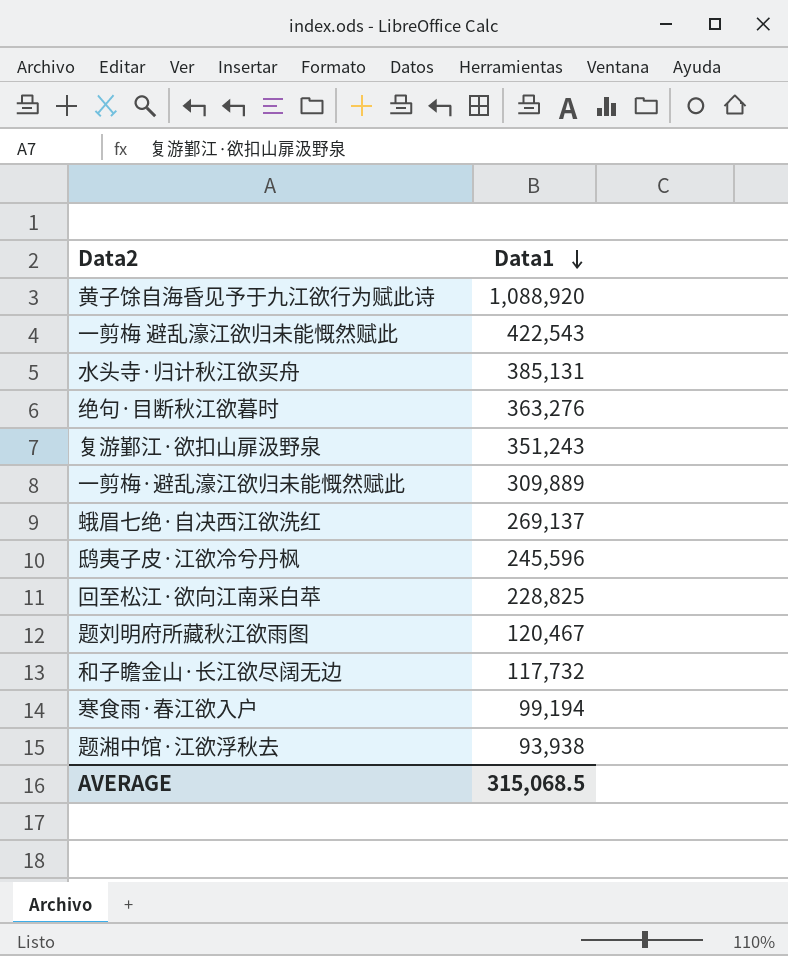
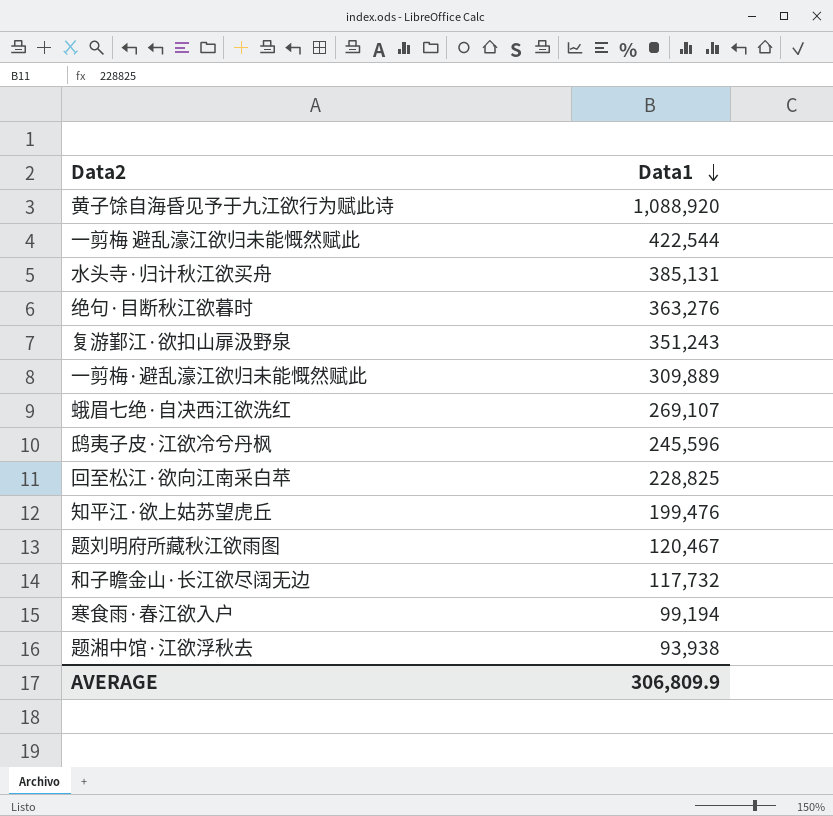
一剪梅 避乱濠江欲归未能慨然赋此 | Data1: 422,543 -> 422,544
蛾眉七绝·自决西江欲洗红 | Data1: 269,137 -> 269,107
row 知平江·欲上姑苏望虎丘: none -> 199,476
AVERAGE | Data1: 315,068.5 -> 306,809.9

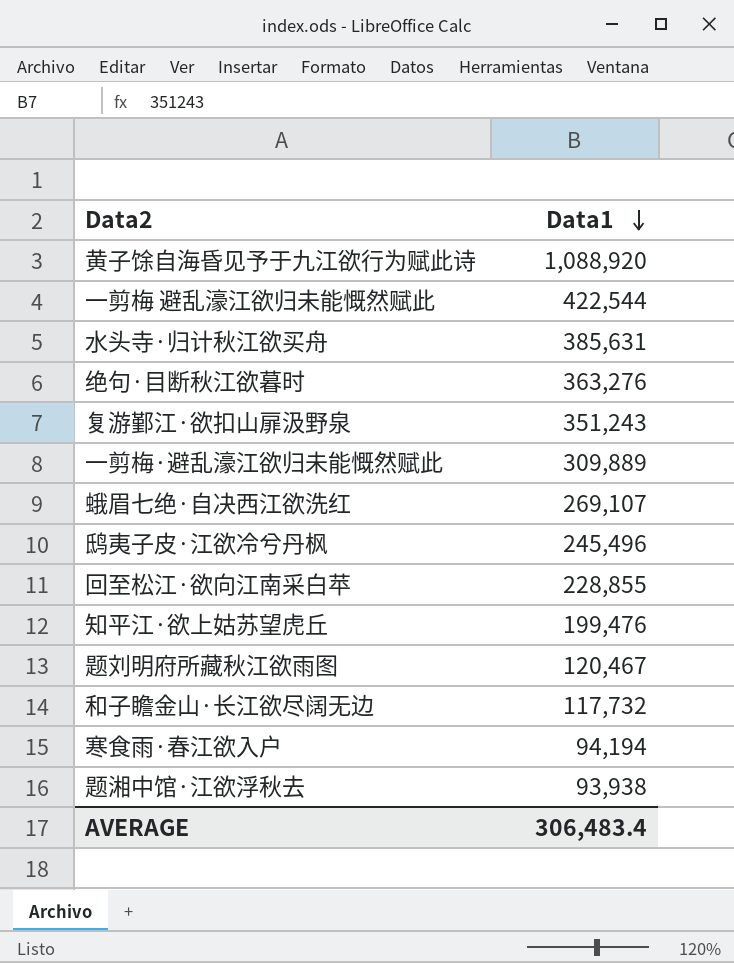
水头寺·归计秋江欲买舟 | Data1: 385,131 -> 385,631
鸱夷子皮·江欲冷兮丹枫 | Data1: 245,596 -> 245,496
回至松江·欲向江南采白苹 | Data1: 228,825 -> 228,855
寒食雨·春江欲入户 | Data1: 99,194 -> 94,194
AVERAGE | Data1: 306,809.9 -> 306,483.4

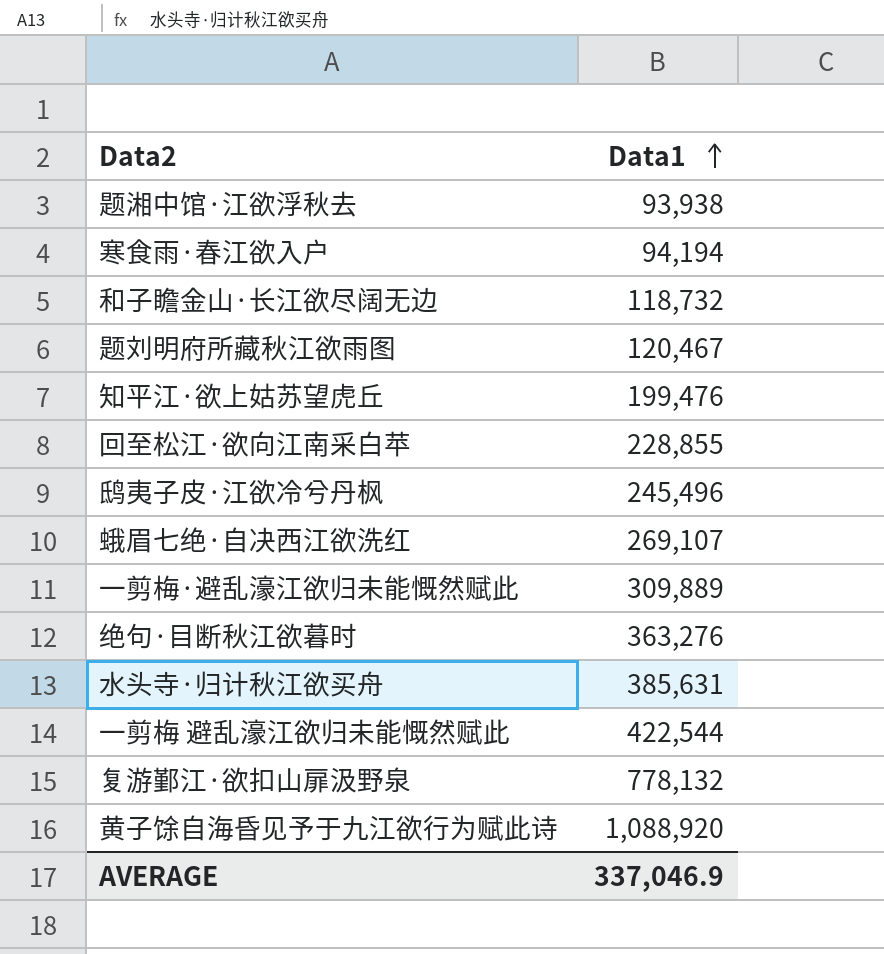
row order: Data1 descending -> Data1 ascending
和子瞻金山·长江欲尽阔无边 | Data1: 117,732 -> 118,732
复游鄞江·欲扣山扉汲野泉 | Data1: 351,243 -> 778,132
AVERAGE | Data1: 306,483.4 -> 337,046.9

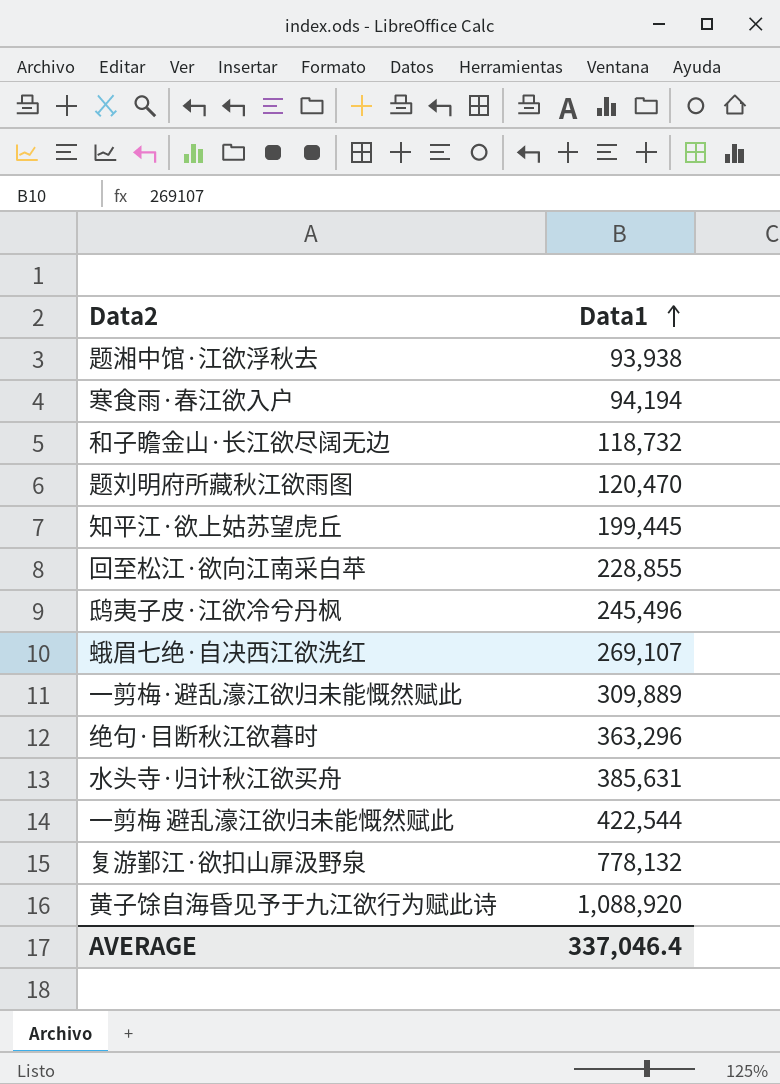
题刘明府所藏秋江欲雨图 | Data1: 120,467 -> 120,470
知平江·欲上姑苏望虎丘 | Data1: 199,476 -> 199,445
绝句·目断秋江欲暮时 | Data1: 363,276 -> 363,296
AVERAGE | Data1: 337,046.9 -> 337,046.4

